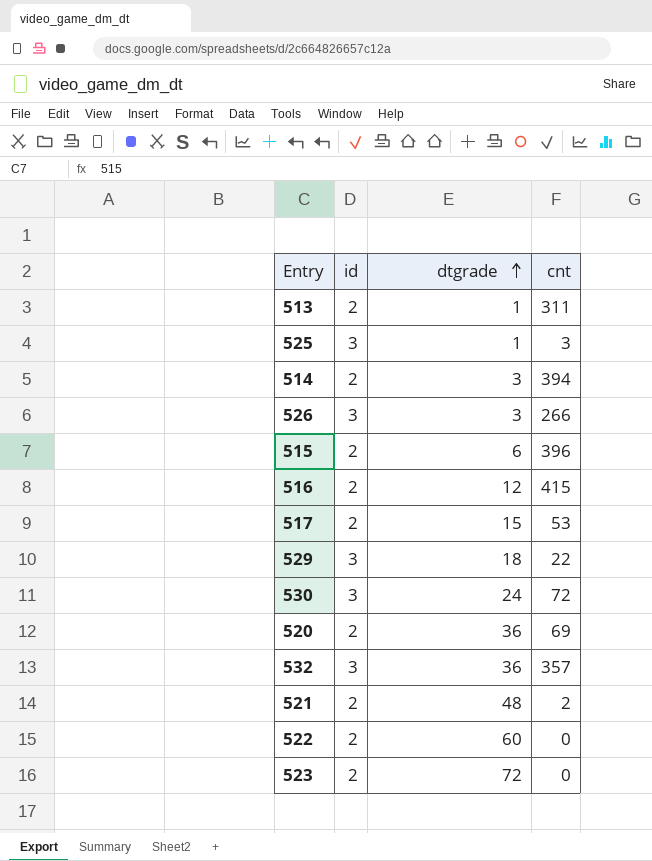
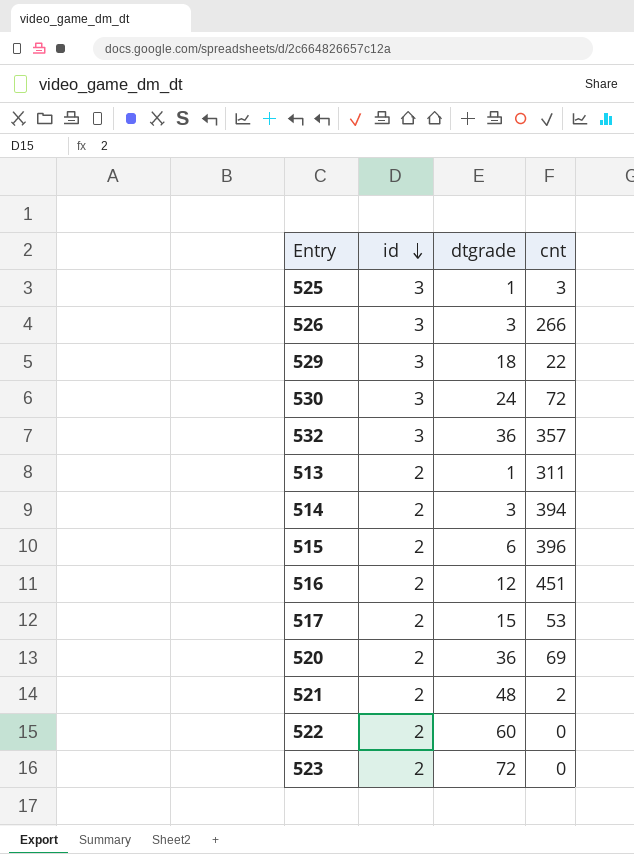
row order: dtgrade ascending -> id descending
516 | cnt: 415 -> 451

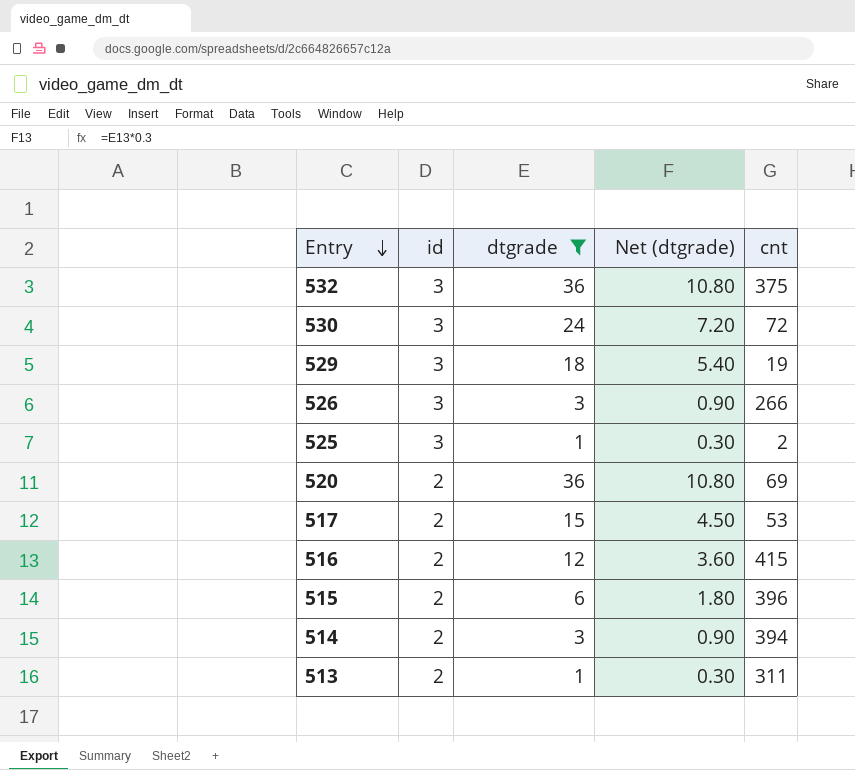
filter: none -> dtgrade <= 36
row order: id descending -> Entry descending
column Net (dtgrade) | formula: none -> [dtgrade] * 0.3
532 | cnt: 357 -> 375
529 | cnt: 22 -> 19
525 | cnt: 3 -> 2
516 | cnt: 451 -> 415

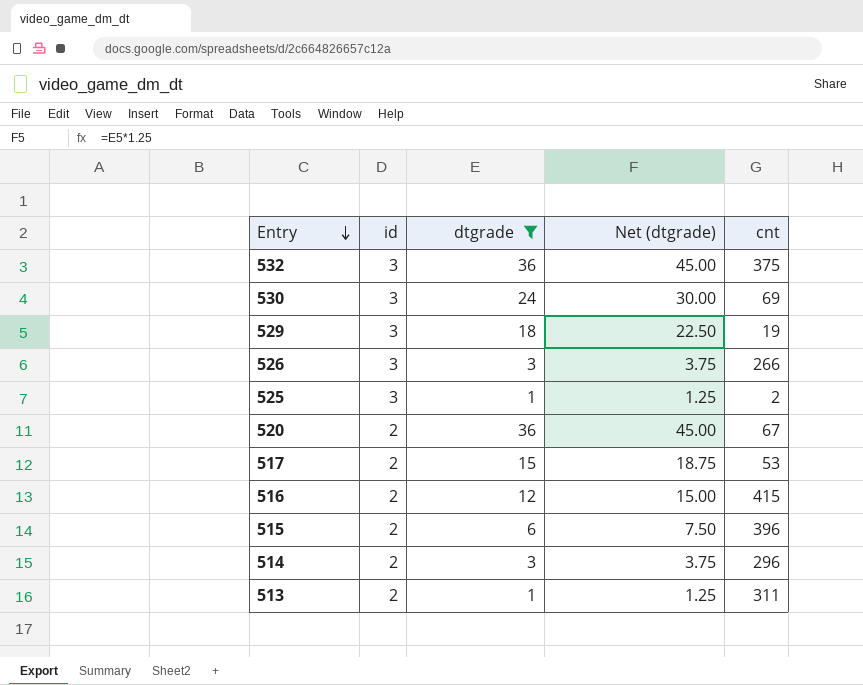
column Net (dtgrade) | formula: [dtgrade] * 0.3 -> [dtgrade] * 1.25
530 | cnt: 72 -> 69
520 | cnt: 69 -> 67
514 | cnt: 394 -> 296

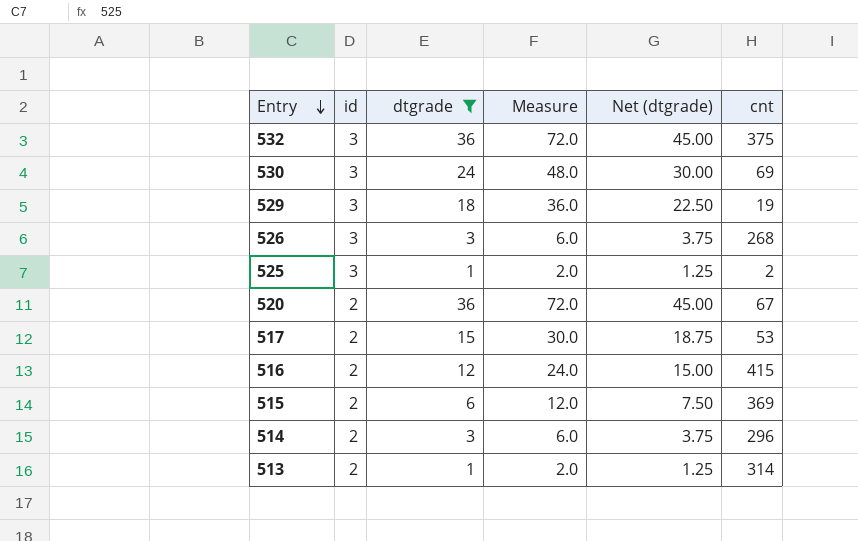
column Measure | formula: none -> [dtgrade] * 2
526 | cnt: 266 -> 268
515 | cnt: 396 -> 369
513 | cnt: 311 -> 314

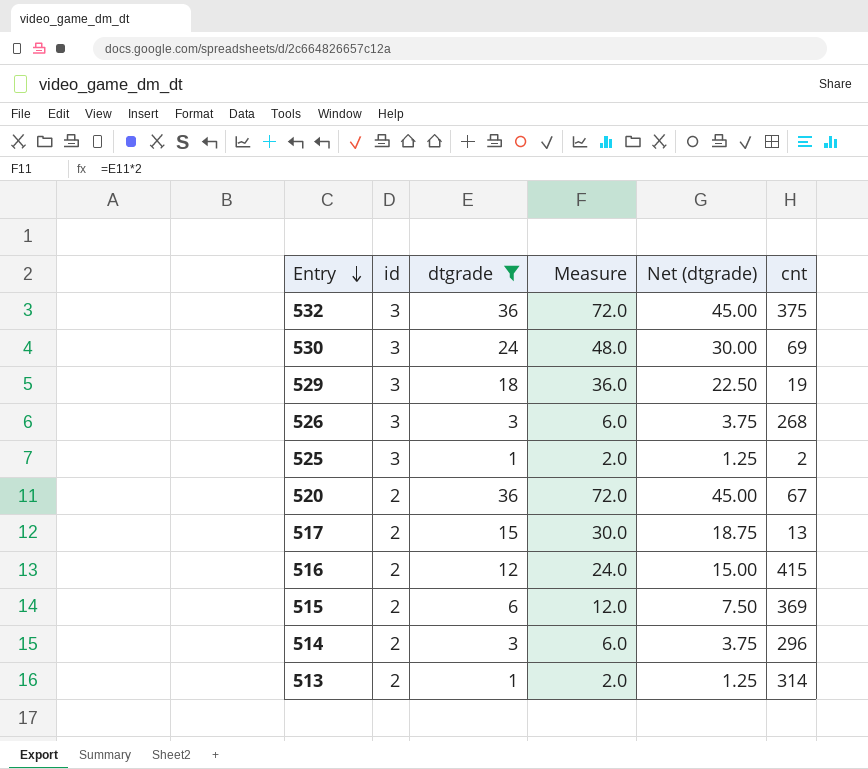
517 | cnt: 53 -> 13

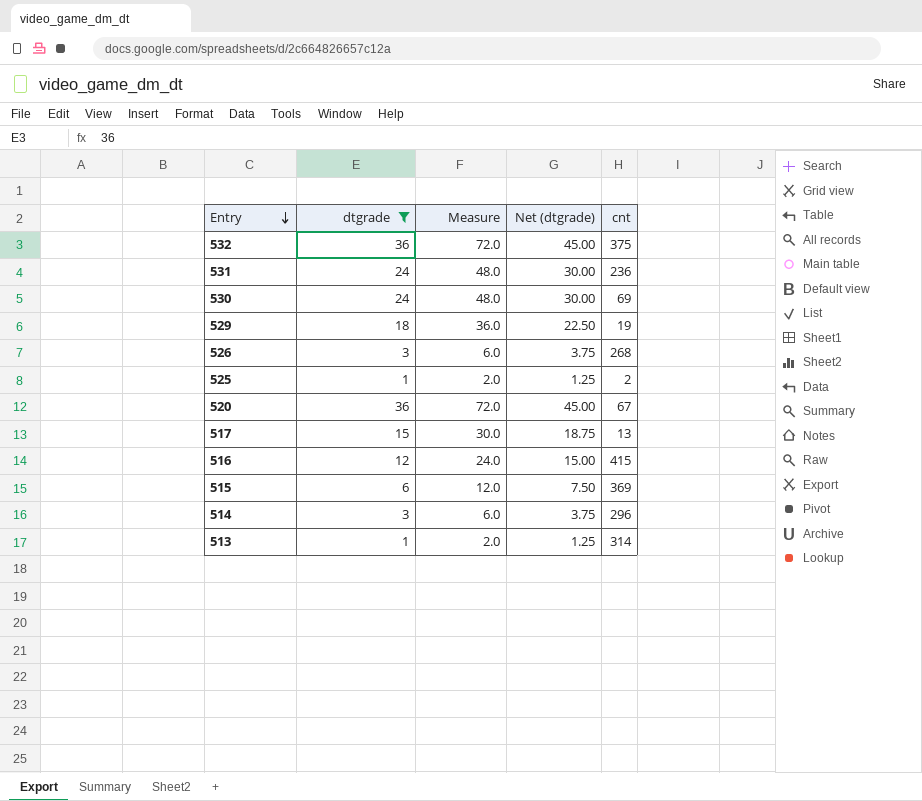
column id | position: 2 -> none
row 531: none -> 24 | 48.0 | 30.00 | 236

